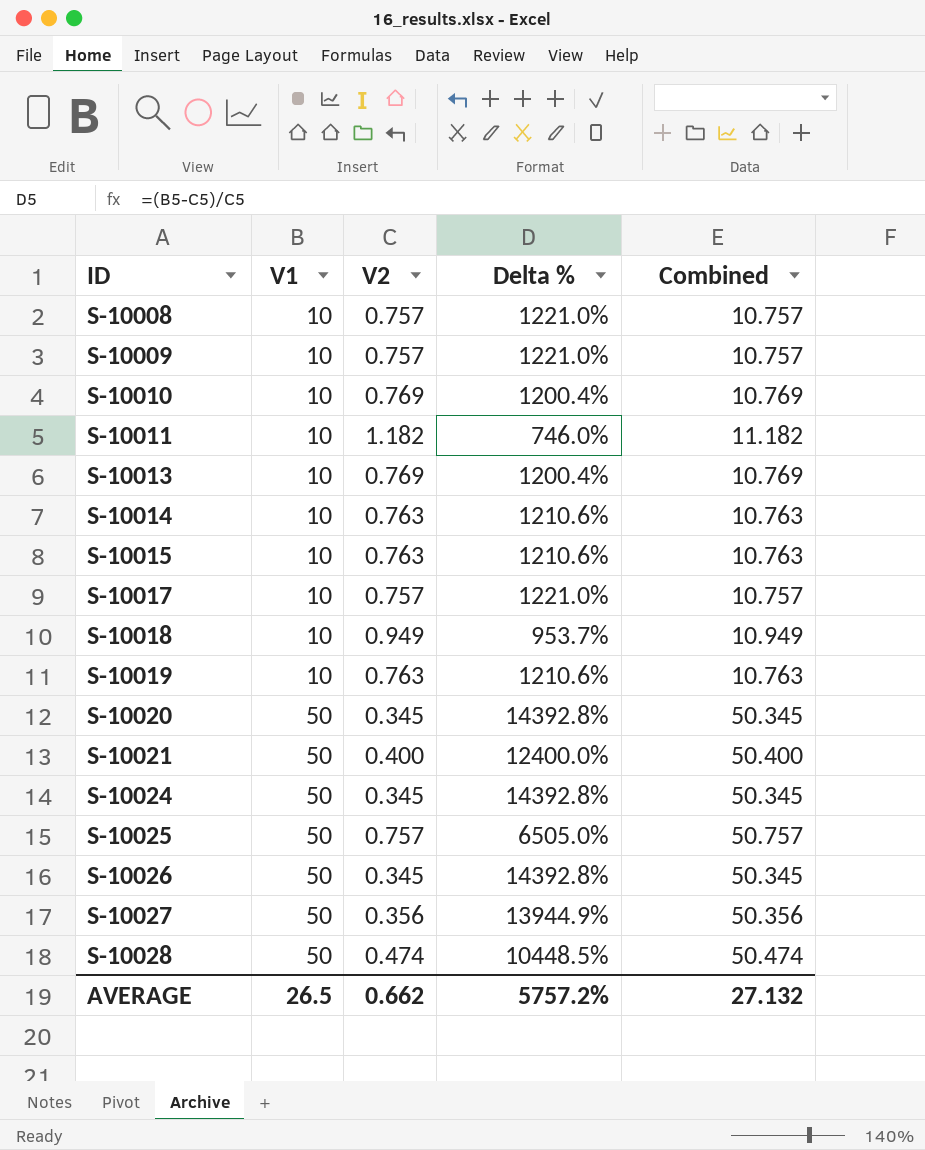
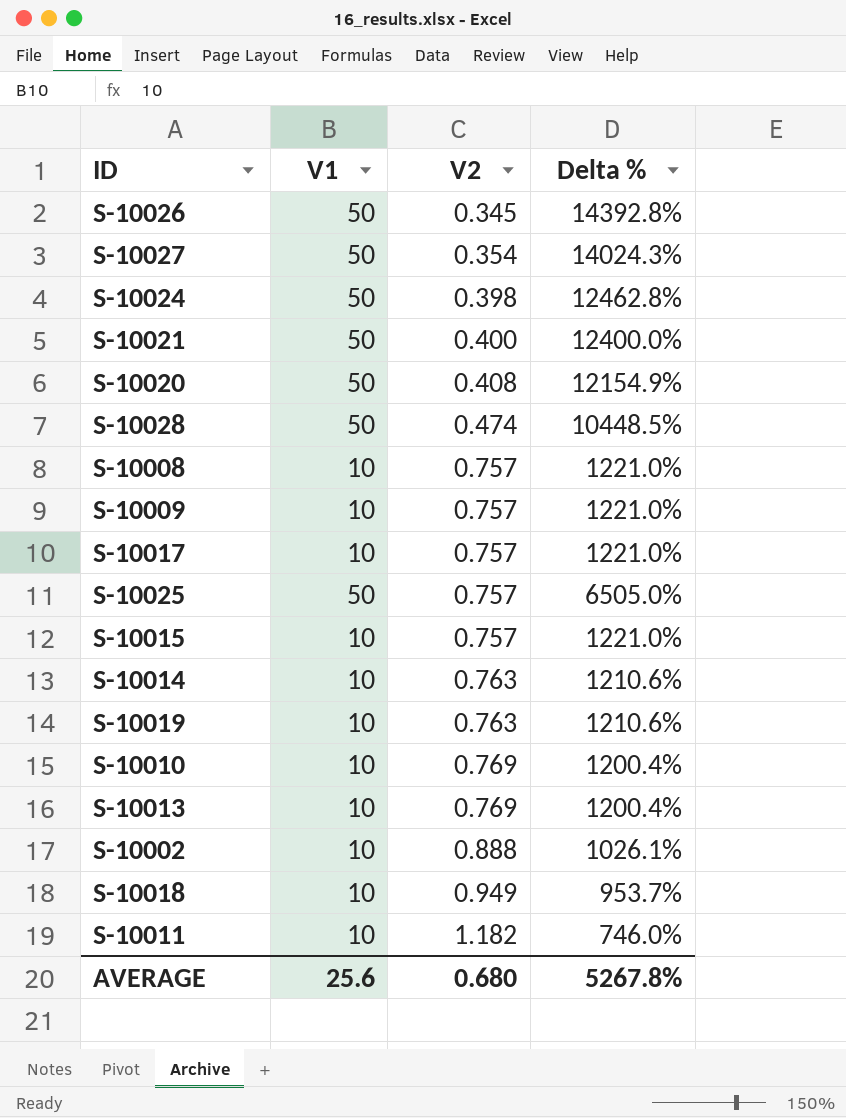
row order: ID ascending -> V2 ascending
column Combined | formula: [V1] + [V2] -> none
S-10027 | V2: 0.356 -> 0.354
S-10027 | Delta %: 13944.9% -> 14024.3%
S-10024 | V2: 0.345 -> 0.398
S-10024 | Delta %: 14392.8% -> 12462.8%
S-10020 | V2: 0.345 -> 0.408
S-10020 | Delta %: 14392.8% -> 12154.9%
S-10015 | V2: 0.763 -> 0.757
S-10015 | Delta %: 1210.6% -> 1221.0%
row S-10002: none -> 10 | 0.888 | 1026.1%
AVERAGE | V1: 26.5 -> 25.6
AVERAGE | V2: 0.662 -> 0.680
AVERAGE | Delta %: 5757.2% -> 5267.8%

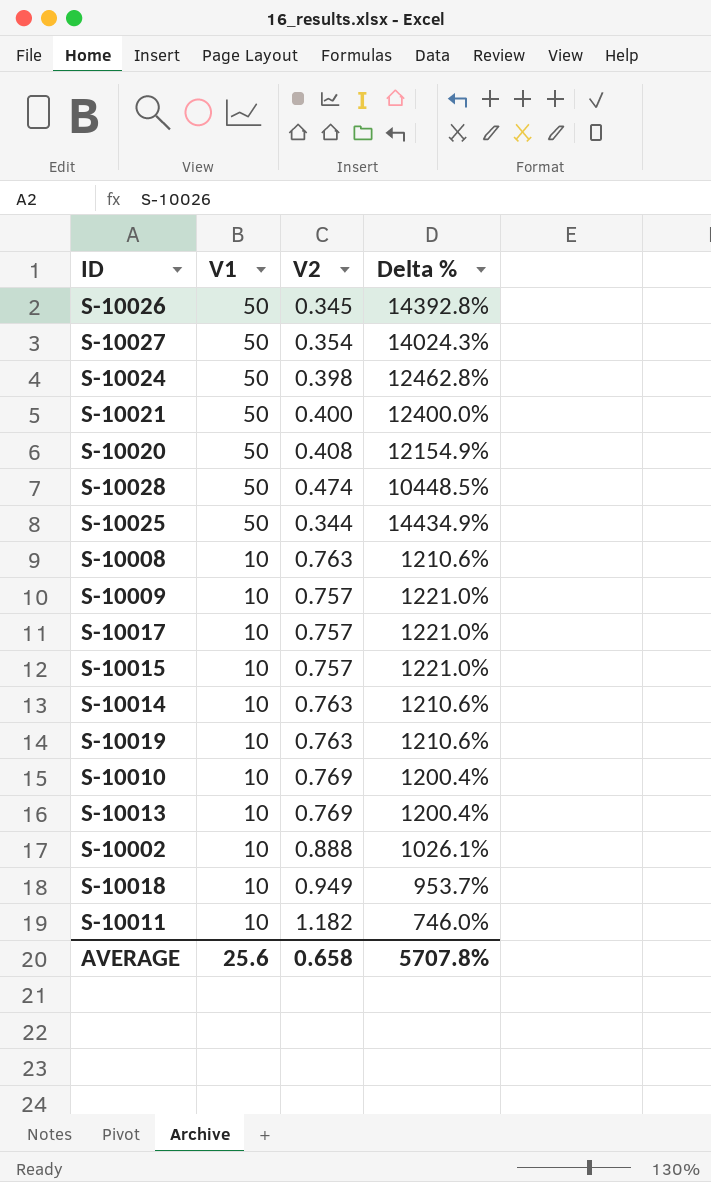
row order: V2 ascending -> V1 descending
S-10025 | V2: 0.757 -> 0.344
S-10025 | Delta %: 6505.0% -> 14434.9%
S-10008 | V2: 0.757 -> 0.763
S-10008 | Delta %: 1221.0% -> 1210.6%
AVERAGE | V2: 0.680 -> 0.658
AVERAGE | Delta %: 5267.8% -> 5707.8%

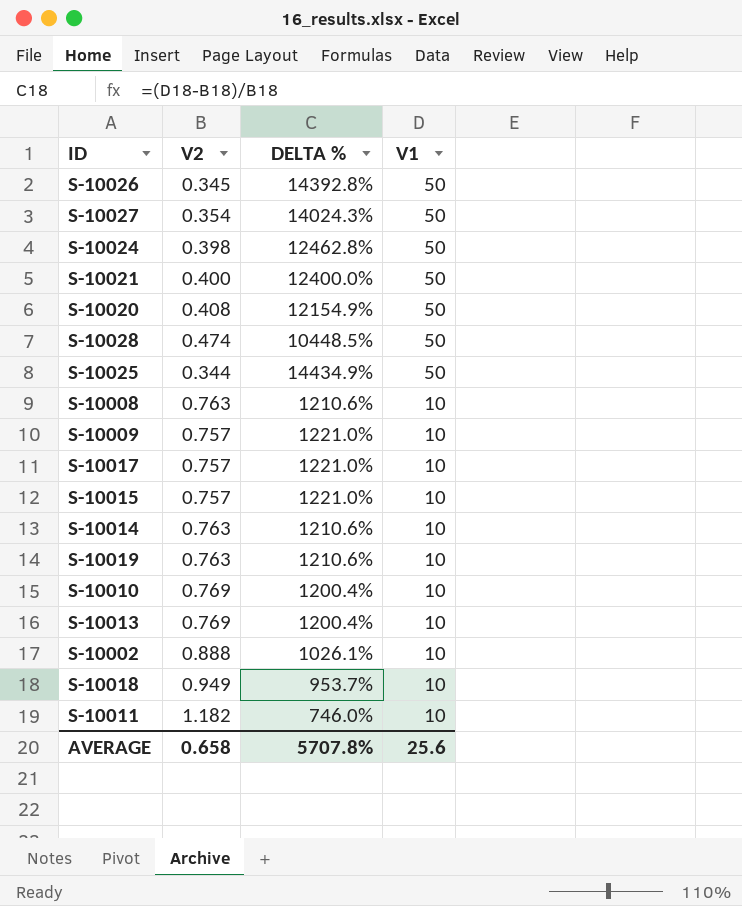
column name: Delta % -> DELTA %
column V1 | position: 2 -> 4

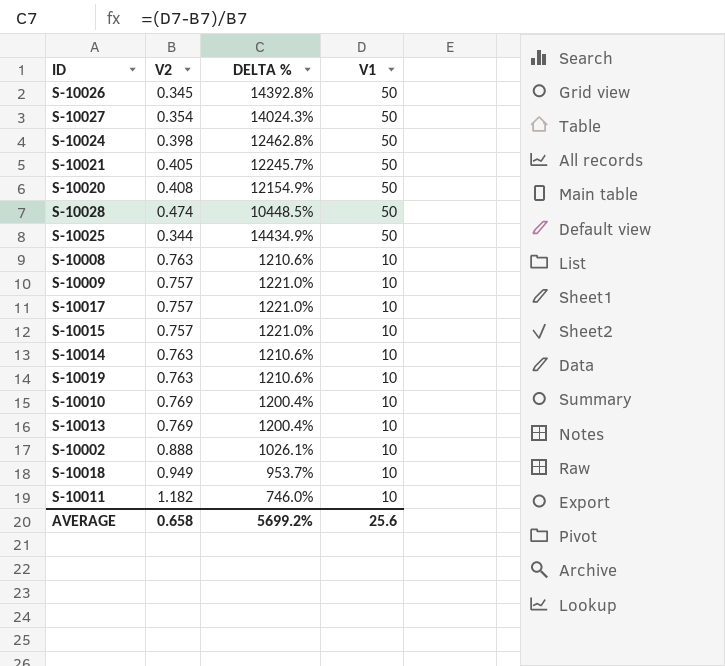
S-10021 | V2: 0.400 -> 0.405
S-10021 | DELTA %: 12400.0% -> 12245.7%
AVERAGE | DELTA %: 5707.8% -> 5699.2%

